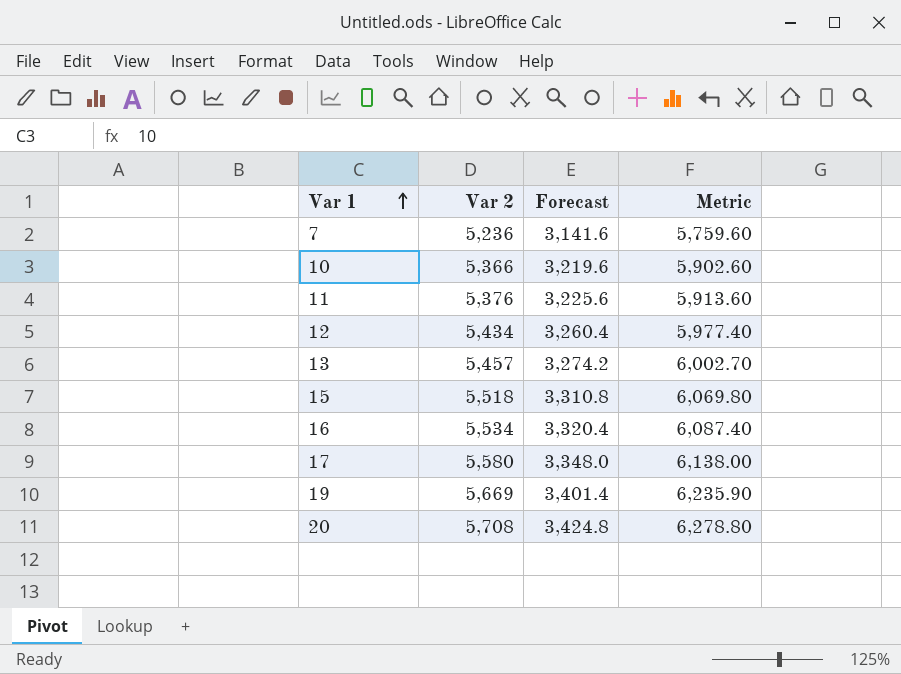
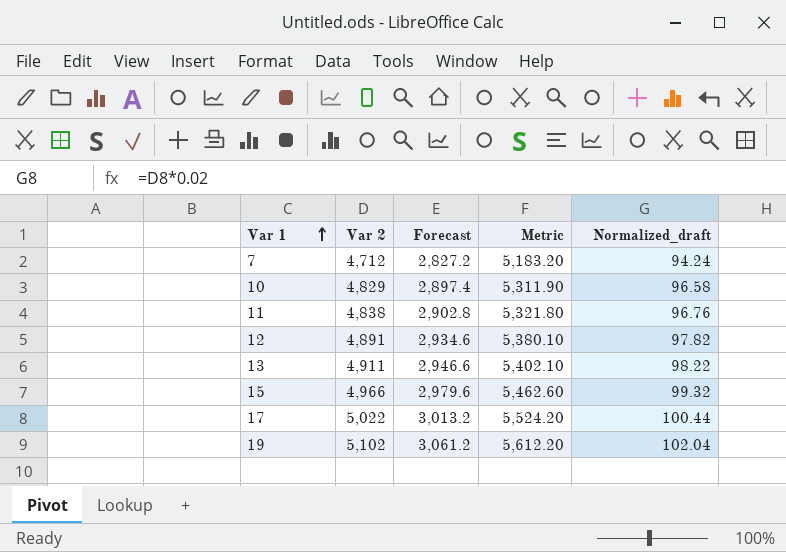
column Normalized_draft | formula: none -> [Var 2] * 0.02
row 16: 5,534 | 3,320.4 | 6,087.40 -> none
row 20: 5,708 | 3,424.8 | 6,278.80 -> none
7 | Var 2: 5,236 -> 4,712
7 | Forecast: 3,141.6 -> 2,827.2
7 | Metric: 5,759.60 -> 5,183.20
10 | Var 2: 5,366 -> 4,829
10 | Forecast: 3,219.6 -> 2,897.4
10 | Metric: 5,902.60 -> 5,311.90
11 | Var 2: 5,376 -> 4,838
11 | Forecast: 3,225.6 -> 2,902.8
11 | Metric: 5,913.60 -> 5,321.80
12 | Var 2: 5,434 -> 4,891
12 | Forecast: 3,260.4 -> 2,934.6
12 | Metric: 5,977.40 -> 5,380.10
13 | Var 2: 5,457 -> 4,911
13 | Forecast: 3,274.2 -> 2,946.6
13 | Metric: 6,002.70 -> 5,402.10
15 | Var 2: 5,518 -> 4,966
15 | Forecast: 3,310.8 -> 2,979.6
15 | Metric: 6,069.80 -> 5,462.60
17 | Var 2: 5,580 -> 5,022
17 | Forecast: 3,348.0 -> 3,013.2
17 | Metric: 6,138.00 -> 5,524.20
19 | Var 2: 5,669 -> 5,102
19 | Forecast: 3,401.4 -> 3,061.2
19 | Metric: 6,235.90 -> 5,612.20

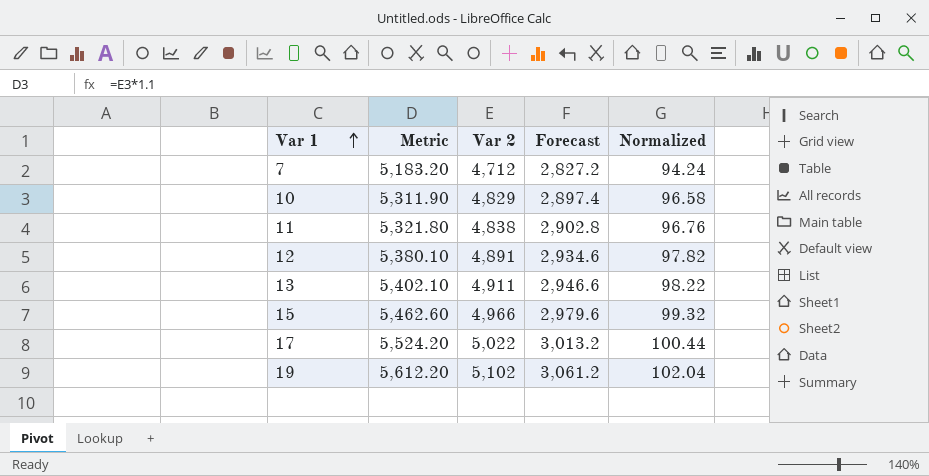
column Metric | position: 4 -> 2
column name: Normalized_draft -> Normalized

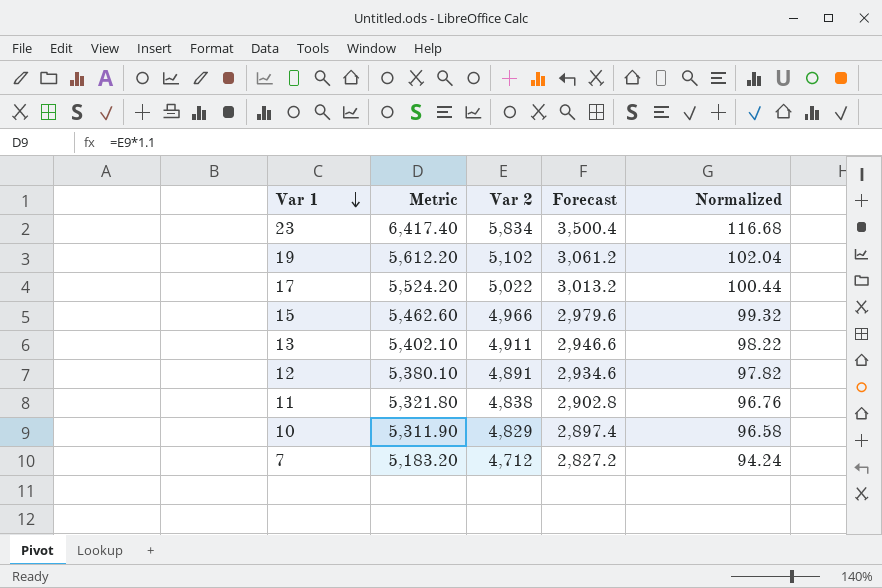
row order: Var 1 ascending -> Var 1 descending
row 23: none -> 6,417.40 | 5,834 | 3,500.4 | 116.68

